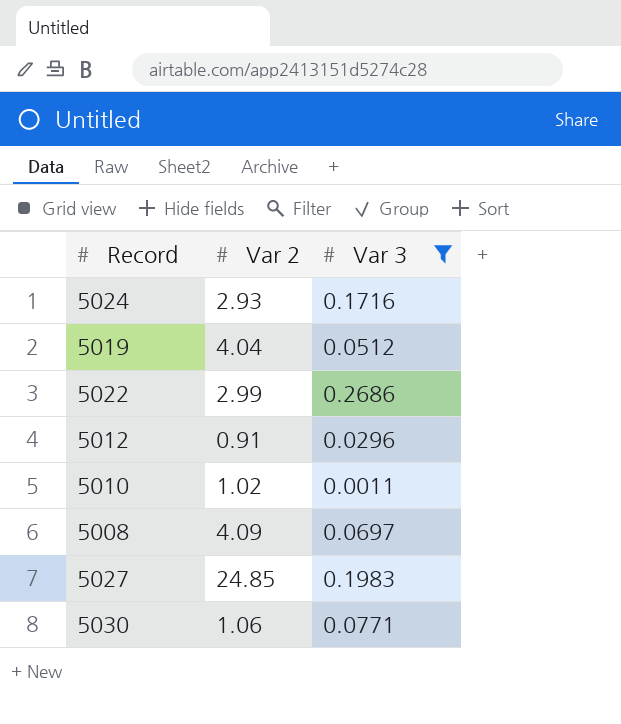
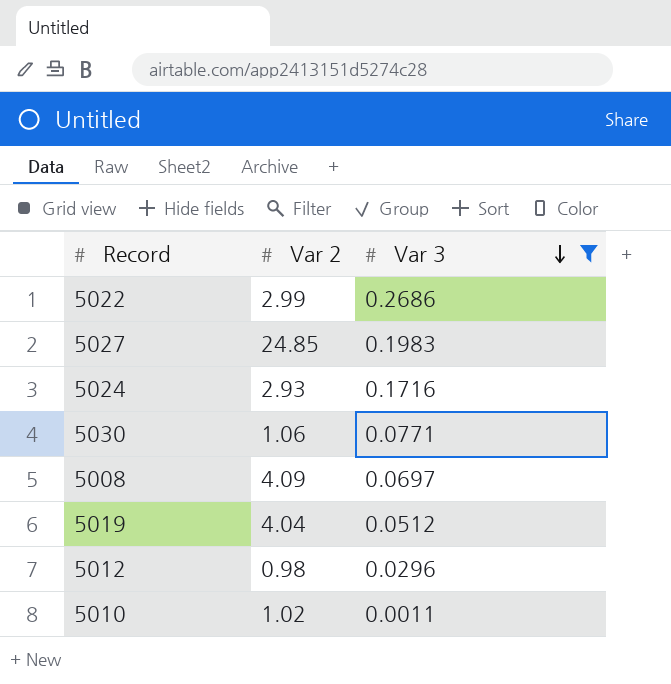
row order: none -> Var 3 descending
5012 | Var 2: 0.91 -> 0.98

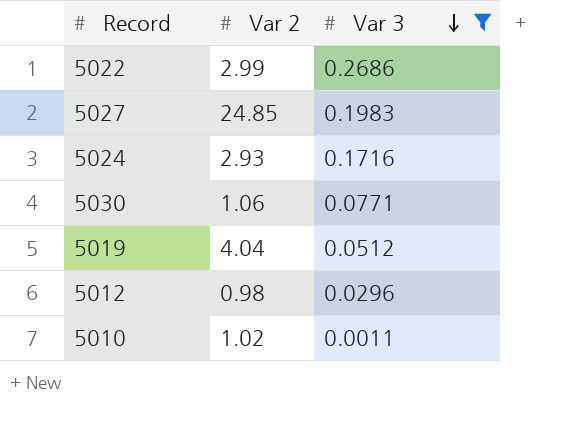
row 5008: 4.09 | 0.0697 -> none

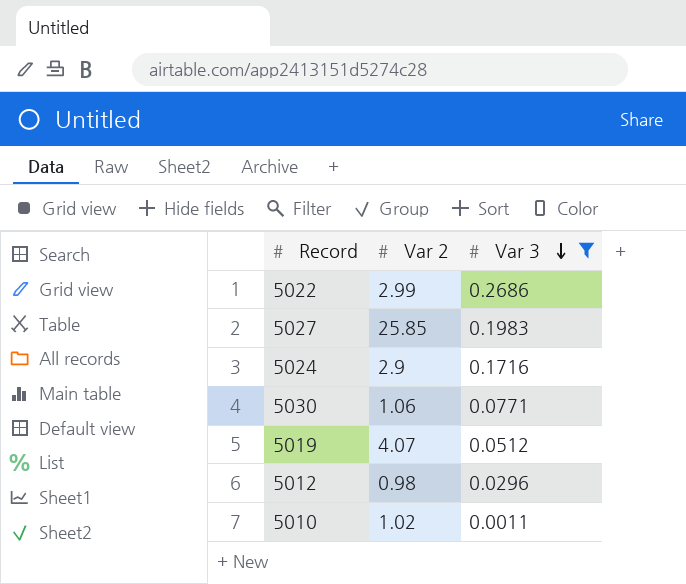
5027 | Var 2: 24.85 -> 25.85
5024 | Var 2: 2.93 -> 2.9
5019 | Var 2: 4.04 -> 4.07

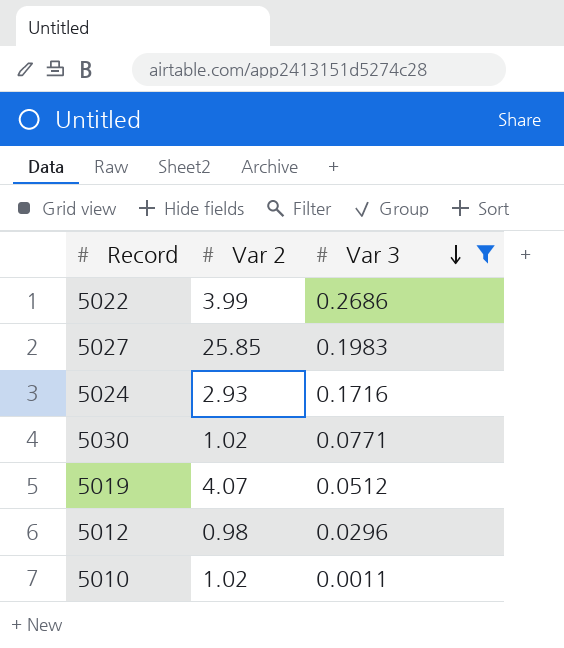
5022 | Var 2: 2.99 -> 3.99
5024 | Var 2: 2.9 -> 2.93
5030 | Var 2: 1.06 -> 1.02

